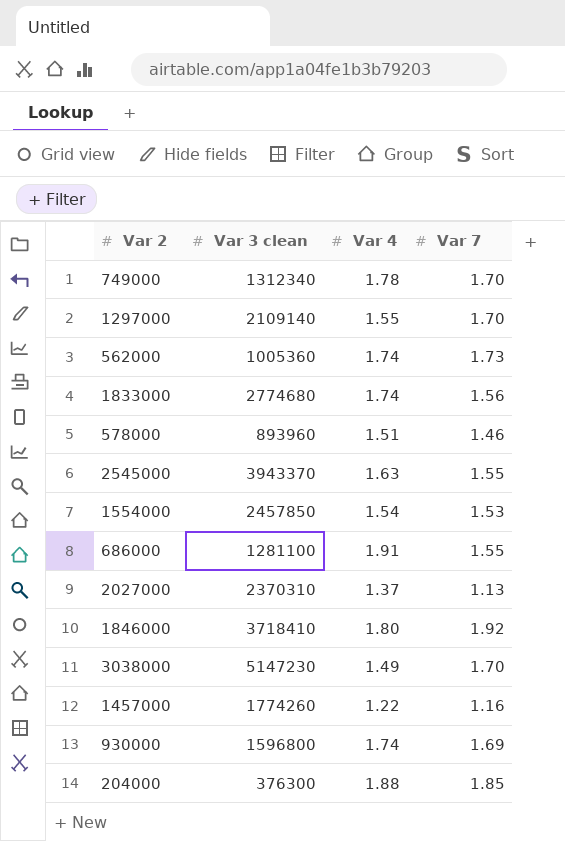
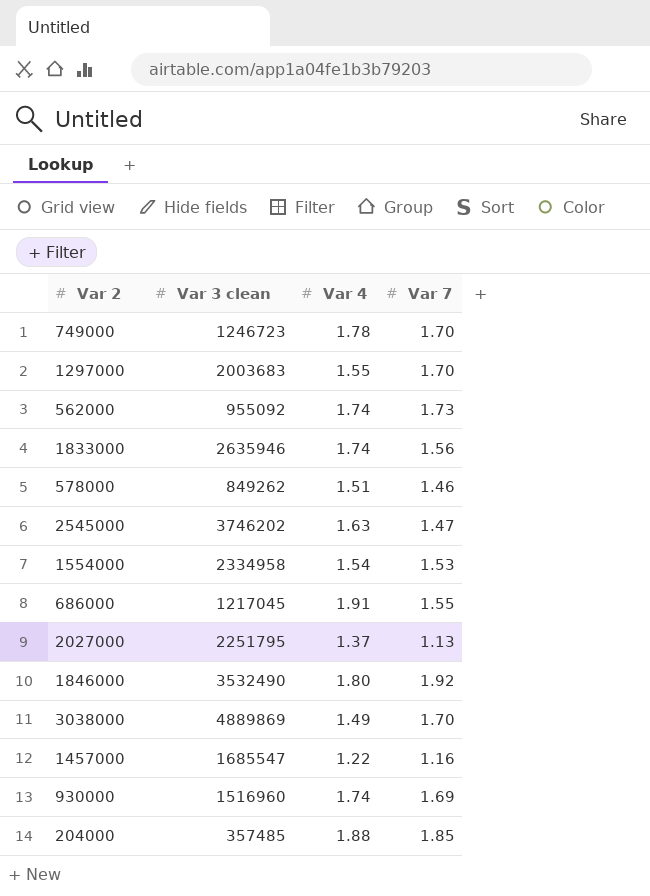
749000 | Var 3 clean: 1312340 -> 1246723
1297000 | Var 3 clean: 2109140 -> 2003683
562000 | Var 3 clean: 1005360 -> 955092
1833000 | Var 3 clean: 2774680 -> 2635946
578000 | Var 3 clean: 893960 -> 849262
2545000 | Var 3 clean: 3943370 -> 3746202
2545000 | Var 7: 1.55 -> 1.47
1554000 | Var 3 clean: 2457850 -> 2334958
686000 | Var 3 clean: 1281100 -> 1217045
2027000 | Var 3 clean: 2370310 -> 2251795
1846000 | Var 3 clean: 3718410 -> 3532490
3038000 | Var 3 clean: 5147230 -> 4889869
1457000 | Var 3 clean: 1774260 -> 1685547
930000 | Var 3 clean: 1596800 -> 1516960
204000 | Var 3 clean: 376300 -> 357485

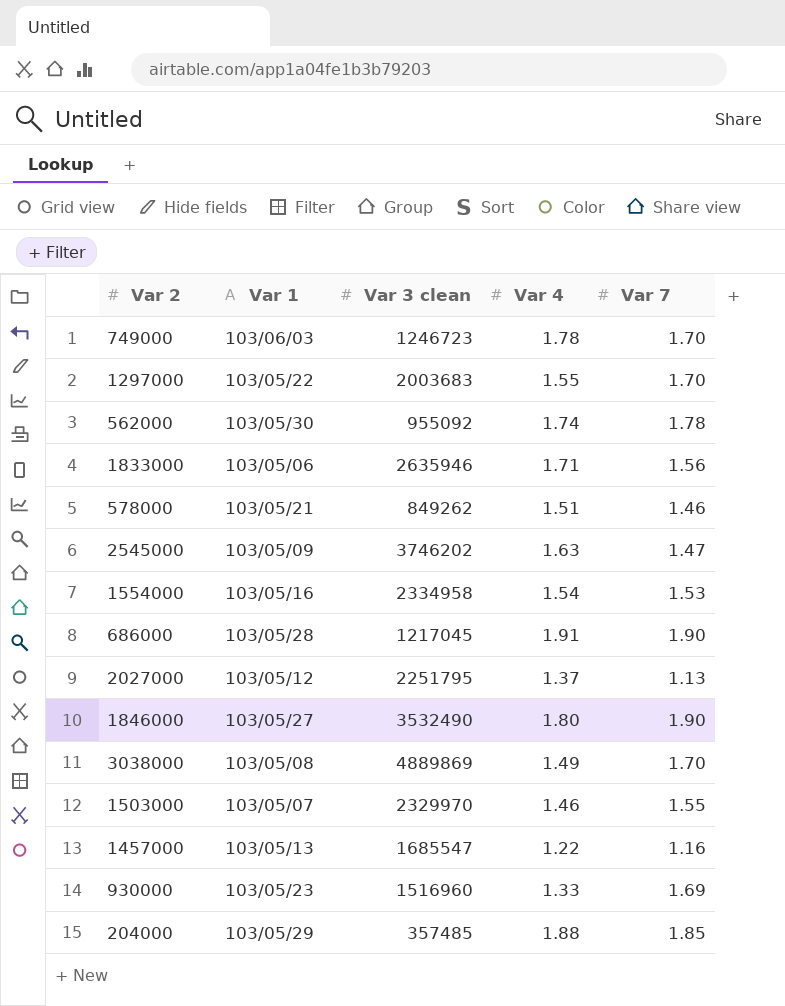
column Var 1 | position: none -> 2
562000 | Var 7: 1.73 -> 1.78
1833000 | Var 4: 1.74 -> 1.71
686000 | Var 7: 1.55 -> 1.90
1846000 | Var 7: 1.92 -> 1.90
row 1503000: none -> 103/05/07 | 2329970 | 1.46 | 1.55
930000 | Var 4: 1.74 -> 1.33

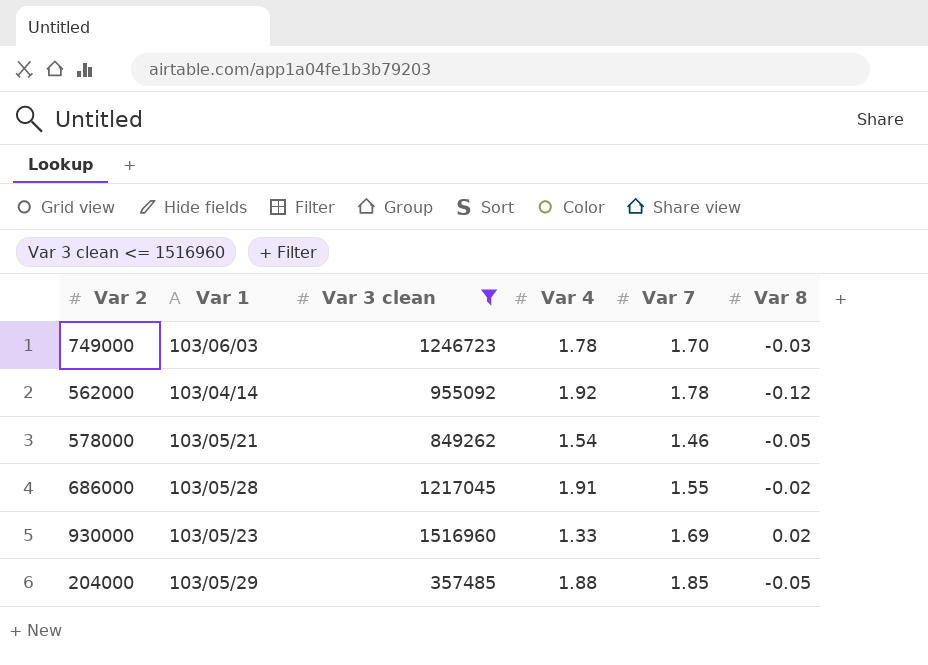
filter: none -> Var 3 clean <= 1516960
column Var 8 | position: none -> 6
562000 | Var 1: 103/05/30 -> 103/04/14
562000 | Var 4: 1.74 -> 1.92
578000 | Var 4: 1.51 -> 1.54
686000 | Var 7: 1.90 -> 1.55

